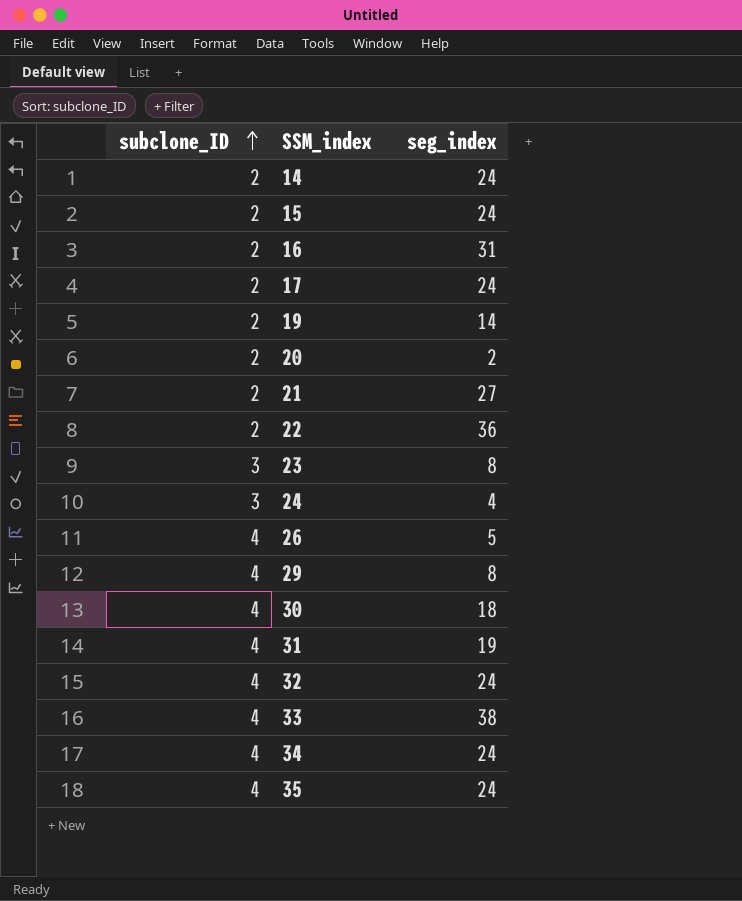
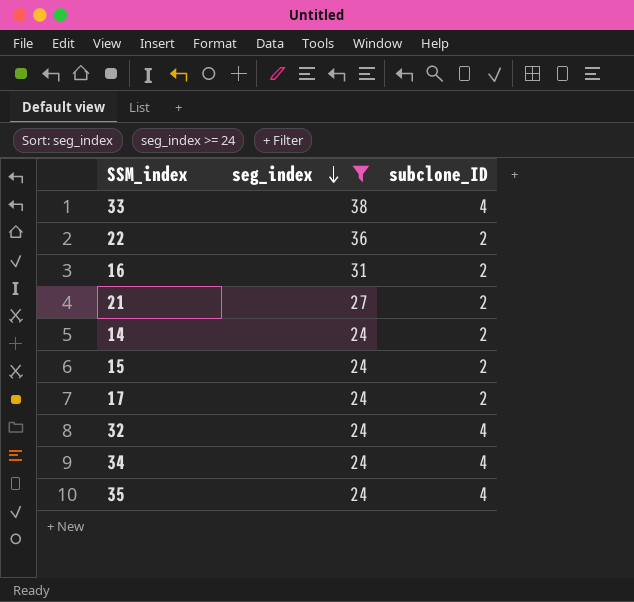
filter: none -> seg_index >= 24
row order: subclone_ID ascending -> seg_index descending
column subclone_ID | position: 1 -> 3

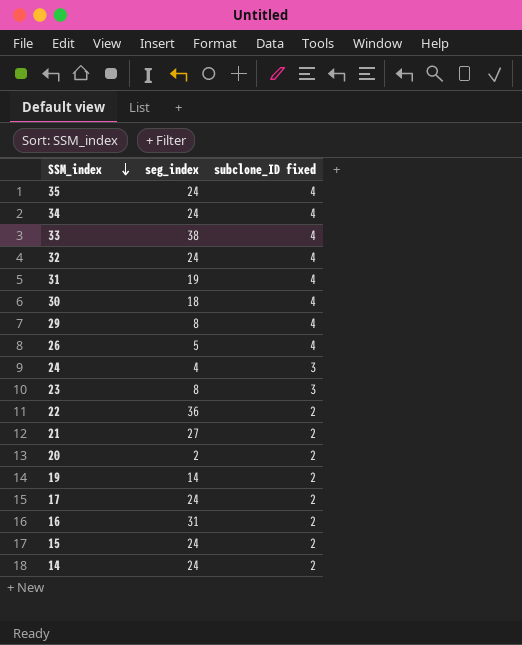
filter: seg_index >= 24 -> none
row order: seg_index descending -> SSM_index descending
column name: subclone_ID -> subclone_ID fixed

